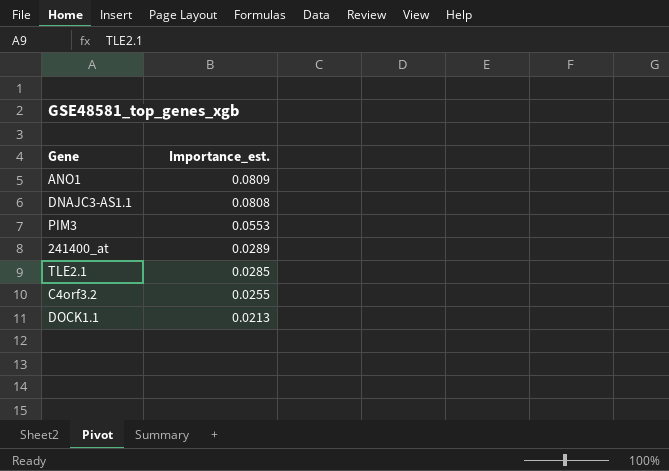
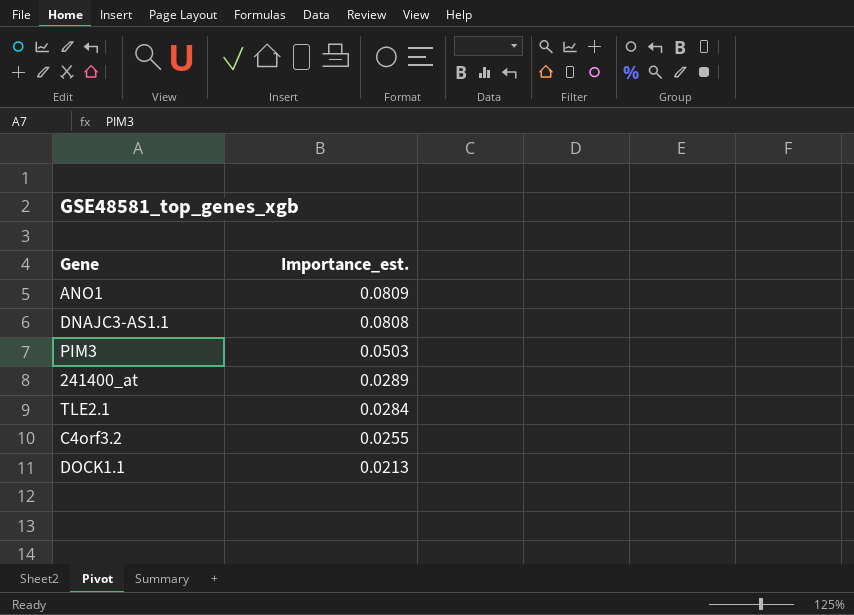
PIM3 | Importance_est.: 0.0553 -> 0.0503
TLE2.1 | Importance_est.: 0.0285 -> 0.0284

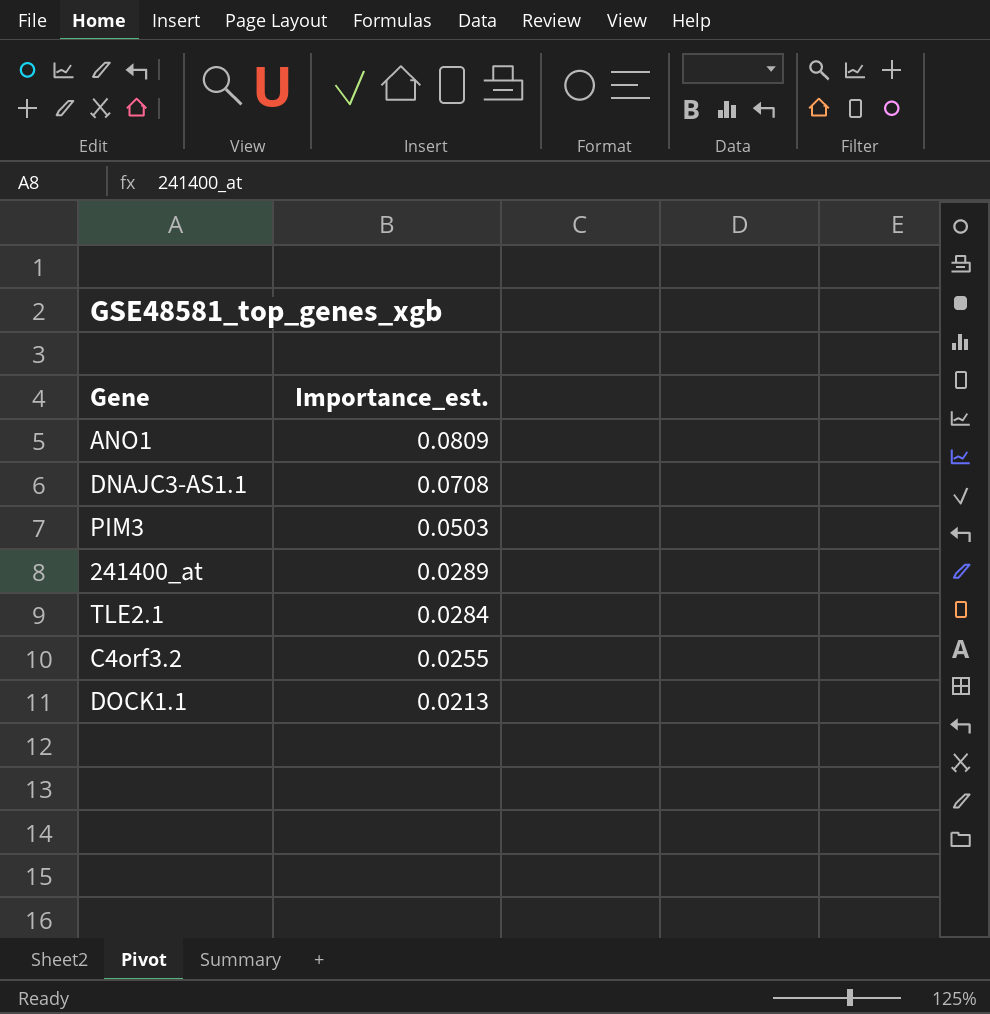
DNAJC3-AS1.1 | Importance_est.: 0.0808 -> 0.0708

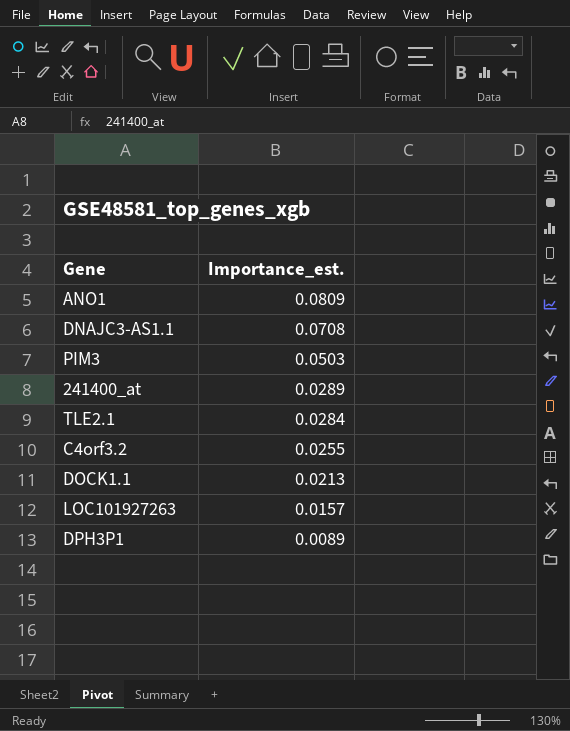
row LOC101927263: none -> 0.0157
row DPH3P1: none -> 0.0089

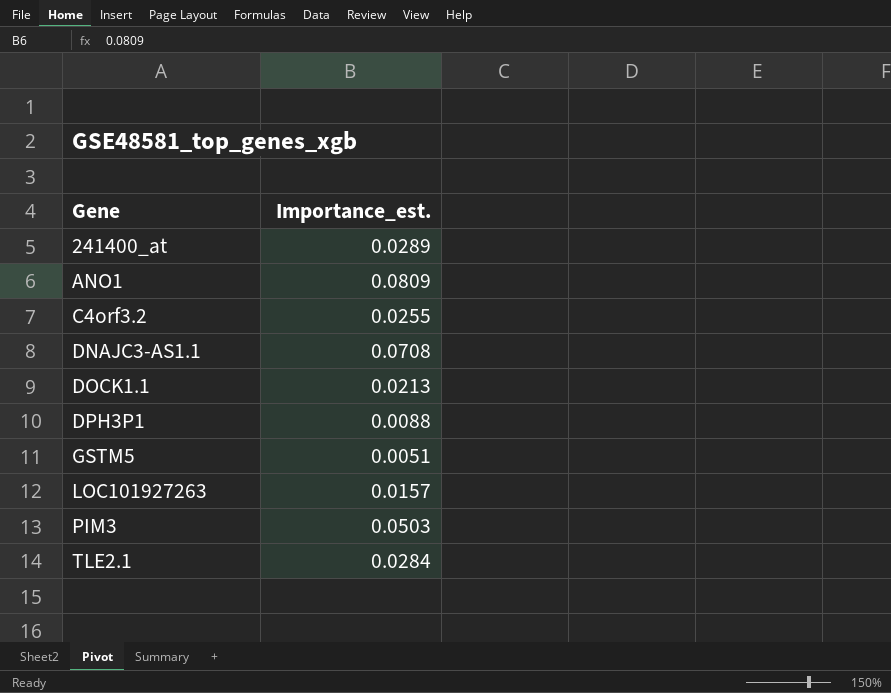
row order: Importance_est. descending -> Gene ascending
DPH3P1 | Importance_est.: 0.0089 -> 0.0088
row GSTM5: none -> 0.0051

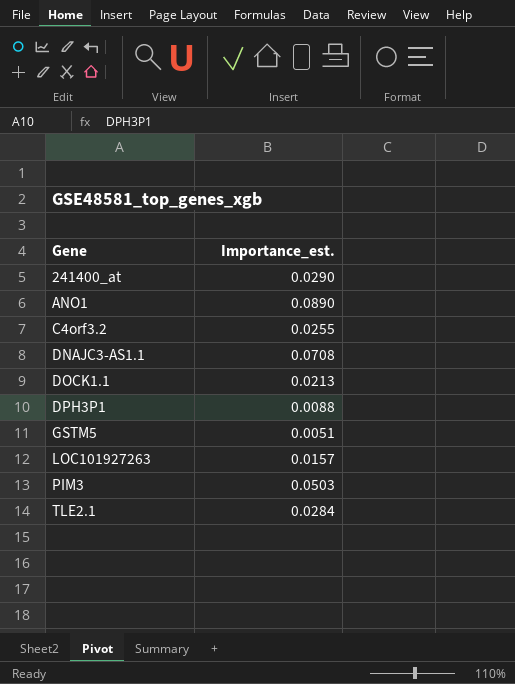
241400_at | Importance_est.: 0.0289 -> 0.0290
ANO1 | Importance_est.: 0.0809 -> 0.0890

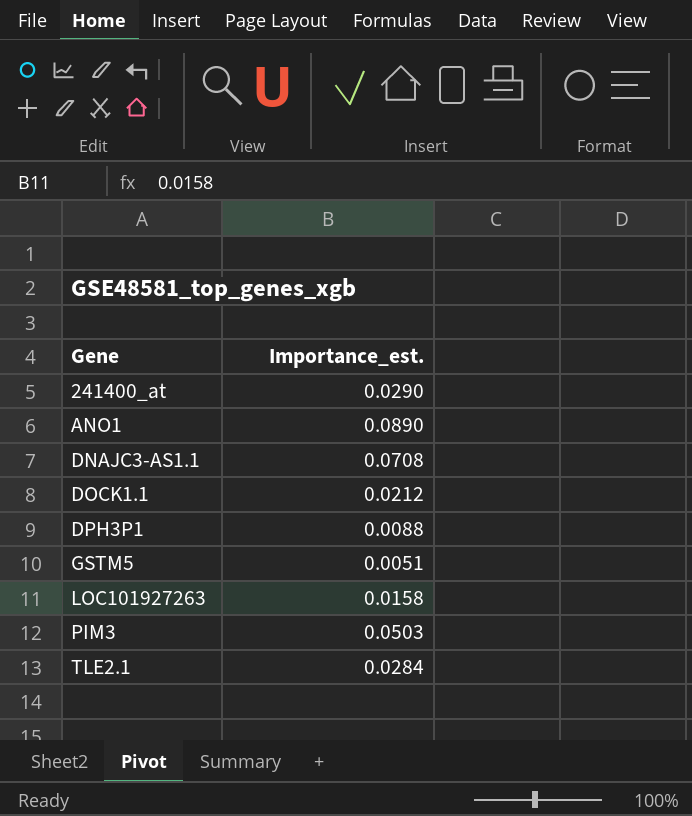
row C4orf3.2: 0.0255 -> none
DOCK1.1 | Importance_est.: 0.0213 -> 0.0212
LOC101927263 | Importance_est.: 0.0157 -> 0.0158

